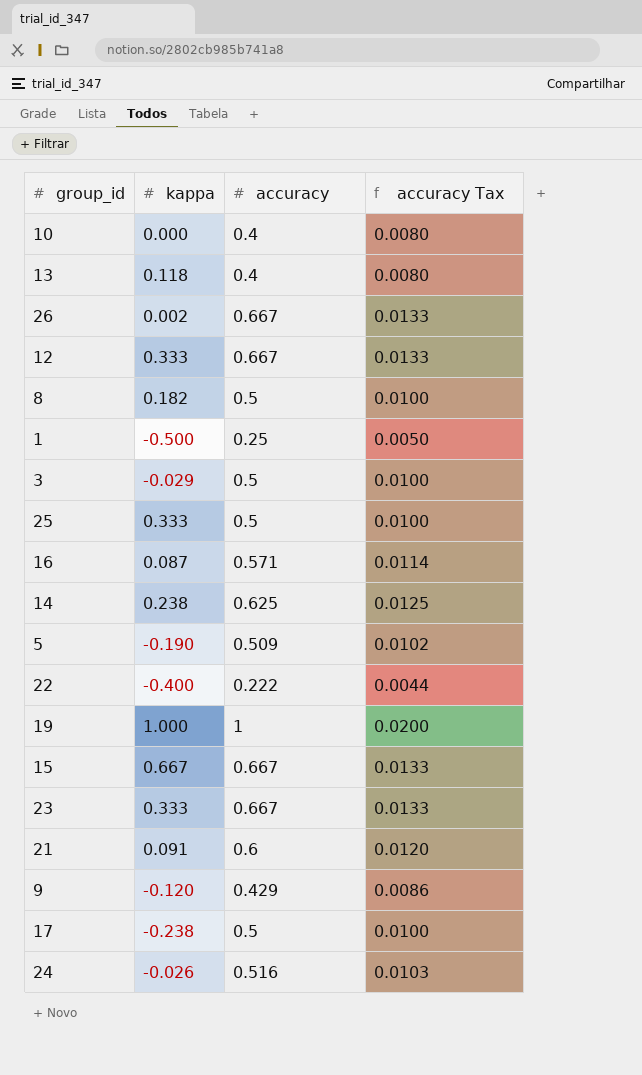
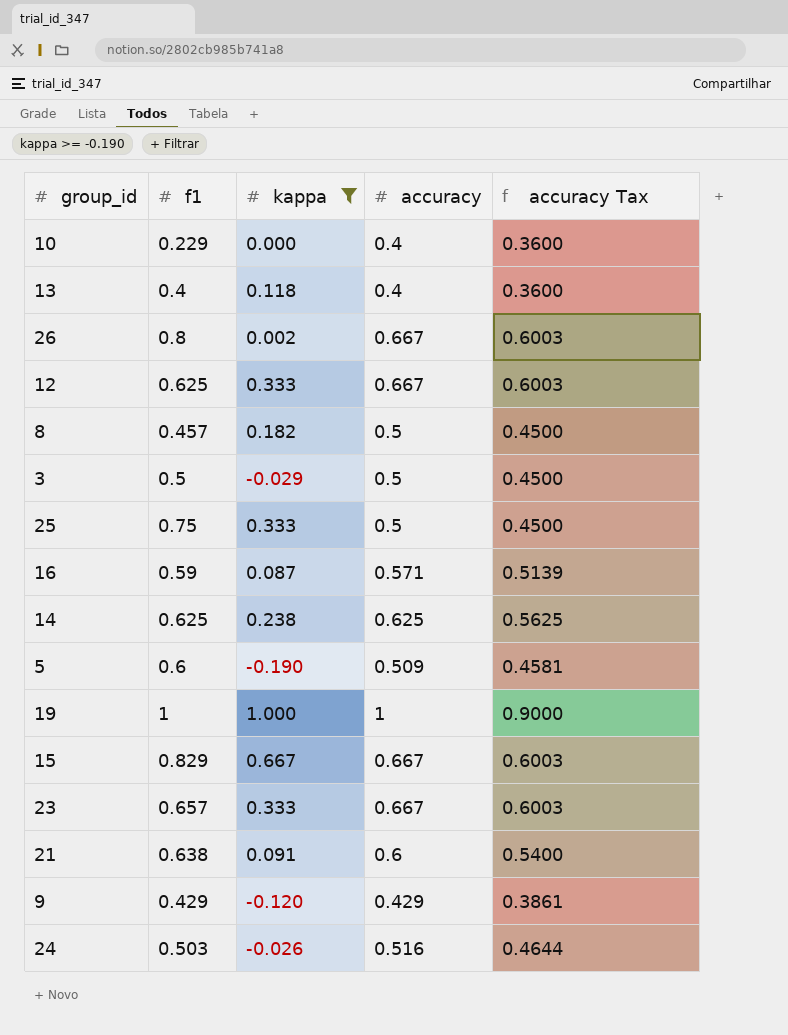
filter: none -> kappa >= -0.190
column f1 | position: none -> 2
column accuracy Tax | formula: [accuracy] * 0.02 -> [accuracy] * 0.9

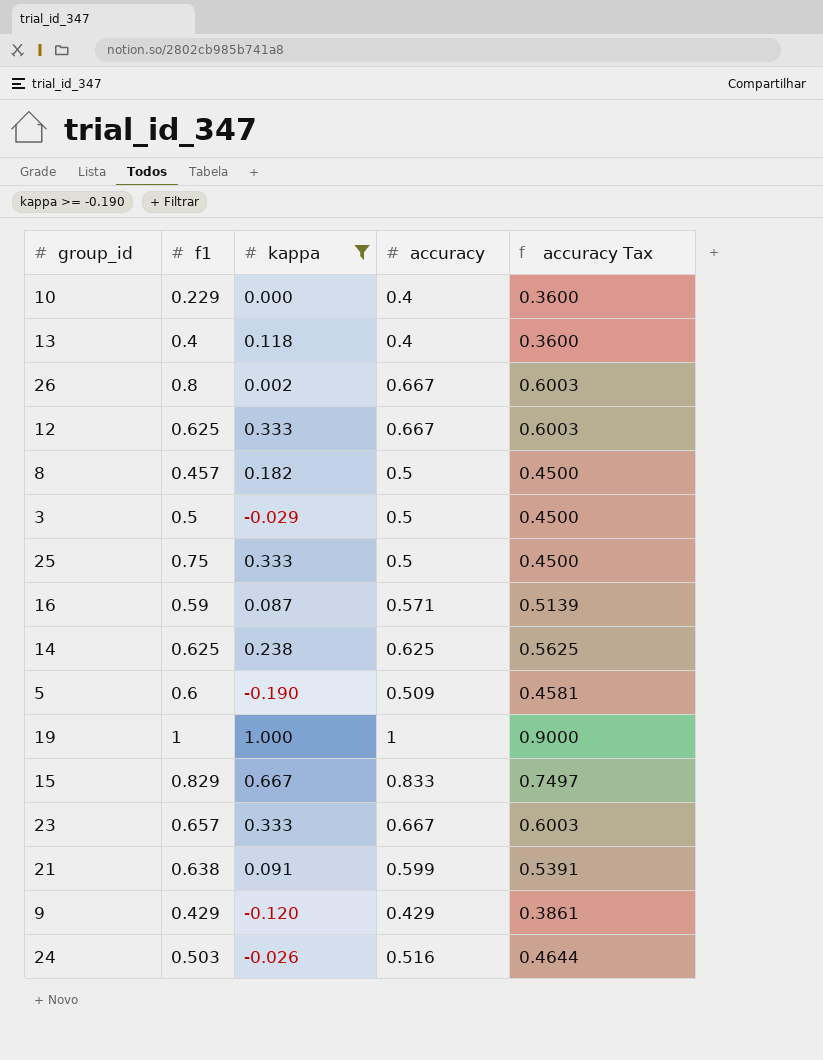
15 | accuracy: 0.667 -> 0.833
15 | accuracy Tax: 0.6003 -> 0.7497
21 | accuracy: 0.6 -> 0.599
21 | accuracy Tax: 0.5400 -> 0.5391

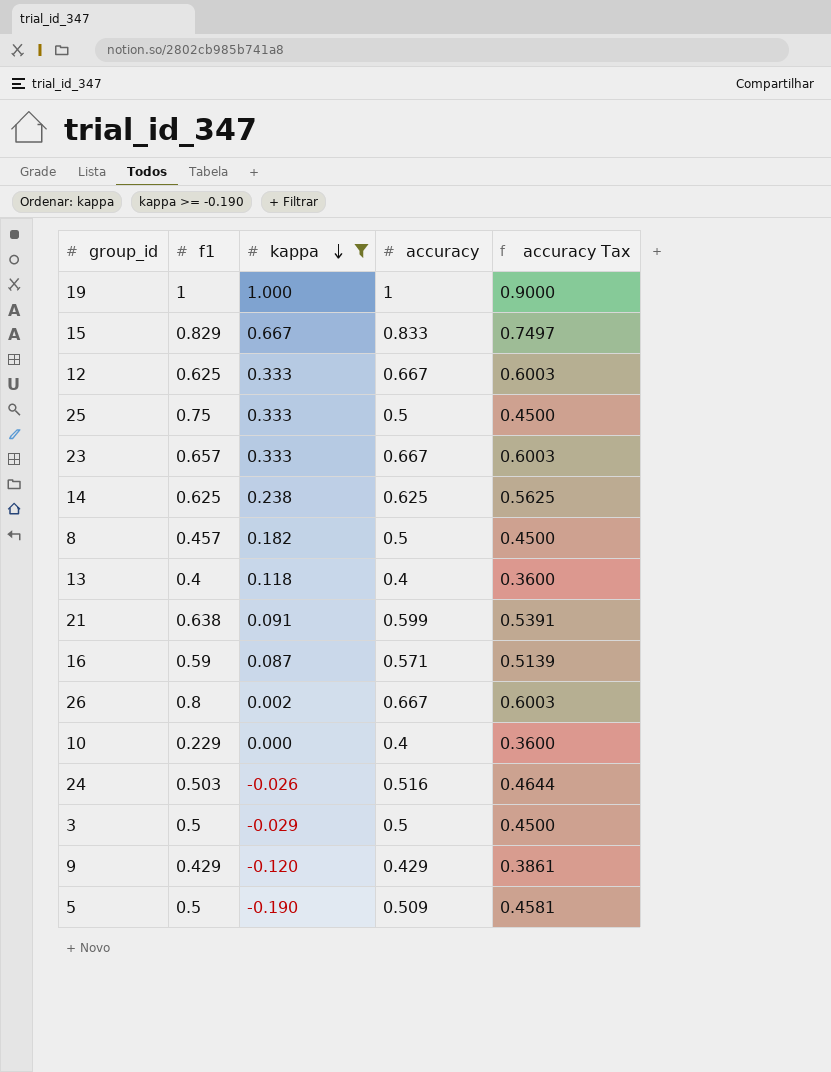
row order: none -> kappa descending
5 | f1: 0.6 -> 0.5

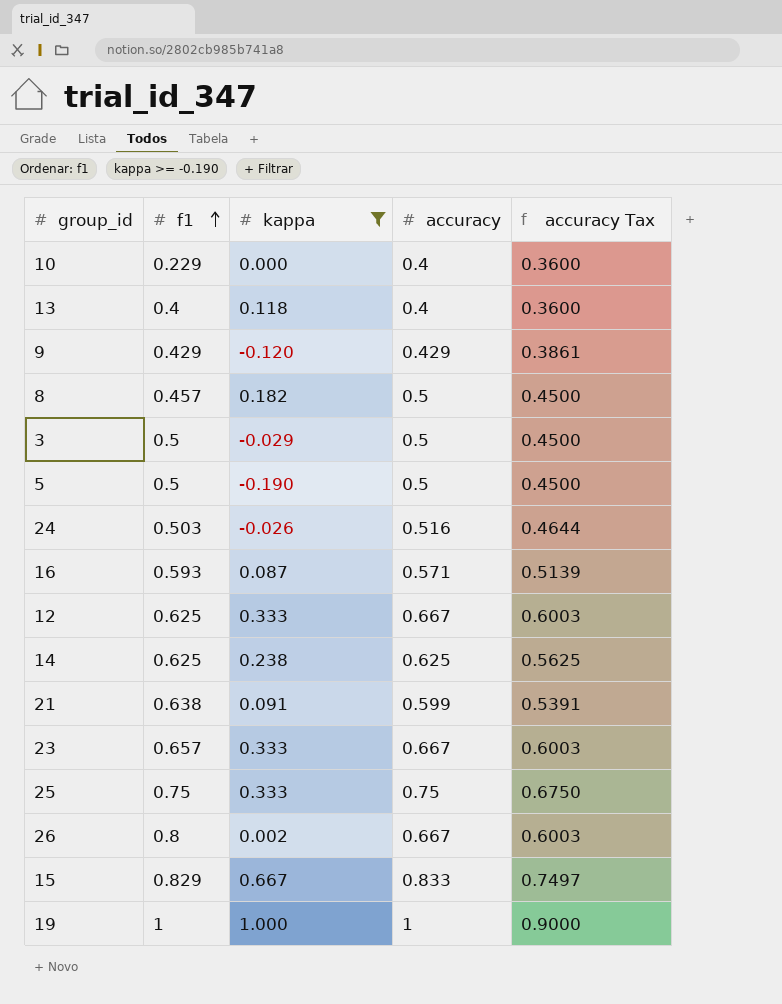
row order: kappa descending -> f1 ascending
5 | accuracy: 0.509 -> 0.5
5 | accuracy Tax: 0.4581 -> 0.4500
16 | f1: 0.59 -> 0.593
25 | accuracy: 0.5 -> 0.75
25 | accuracy Tax: 0.4500 -> 0.6750

